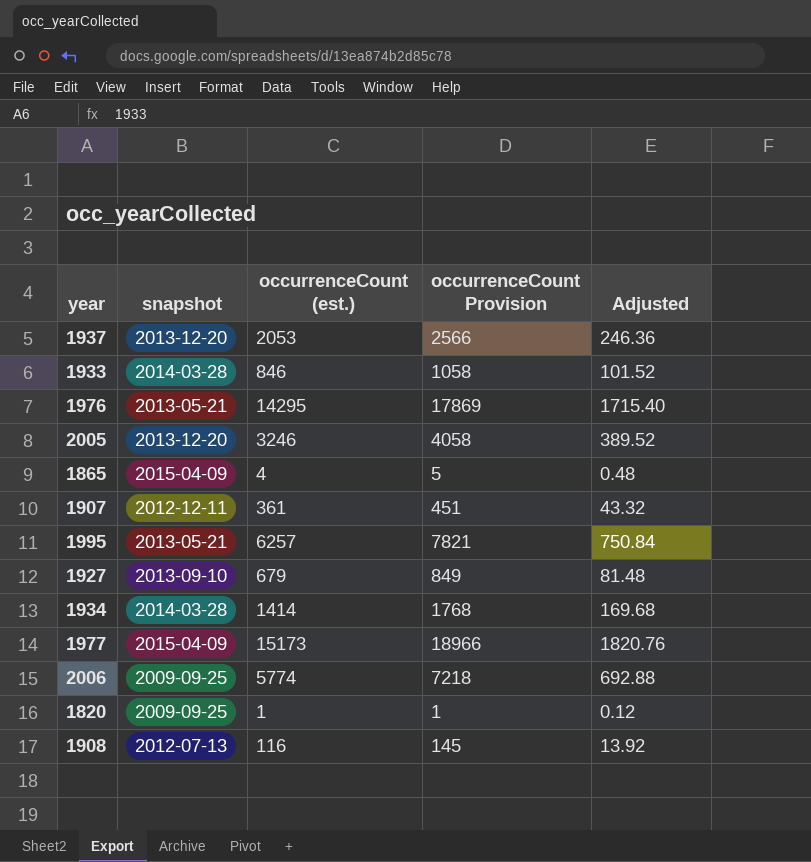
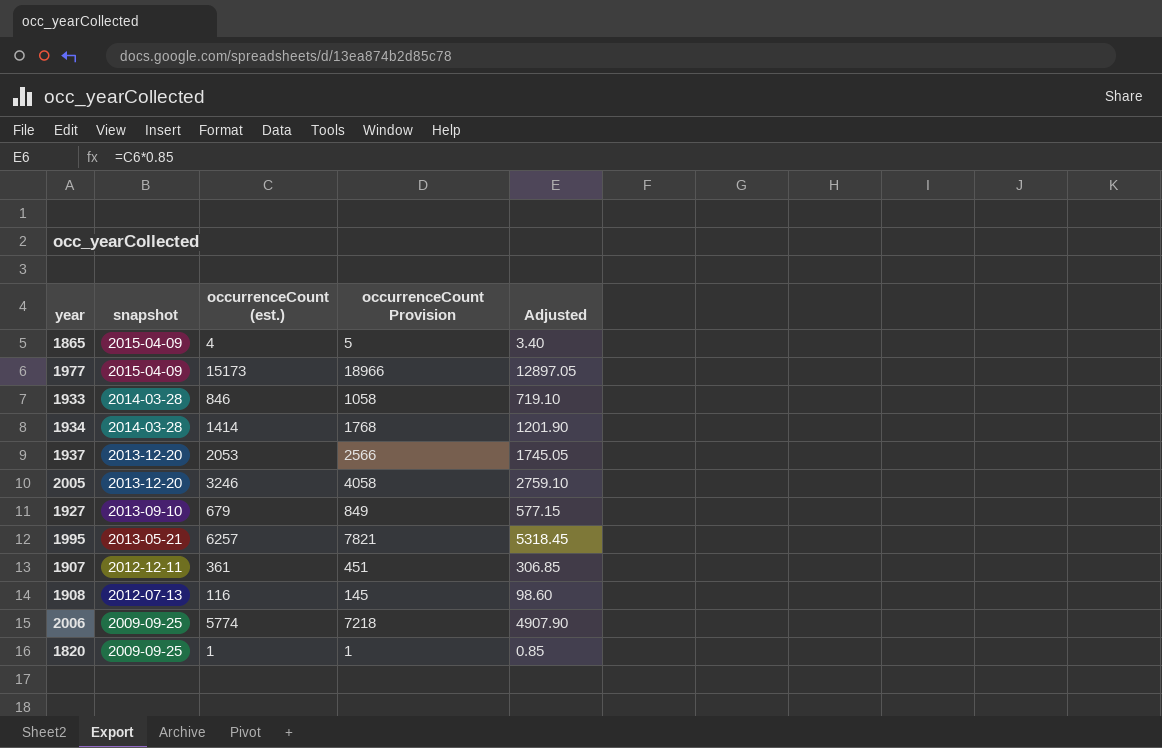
row order: none -> snapshot descending
column Adjusted | formula: [occurrenceCount (est.)] * 0.12 -> [occurrenceCount (est.)] * 0.85
row 1976: 2013-05-21 | 14295 | 17869 | 1715.40 -> none

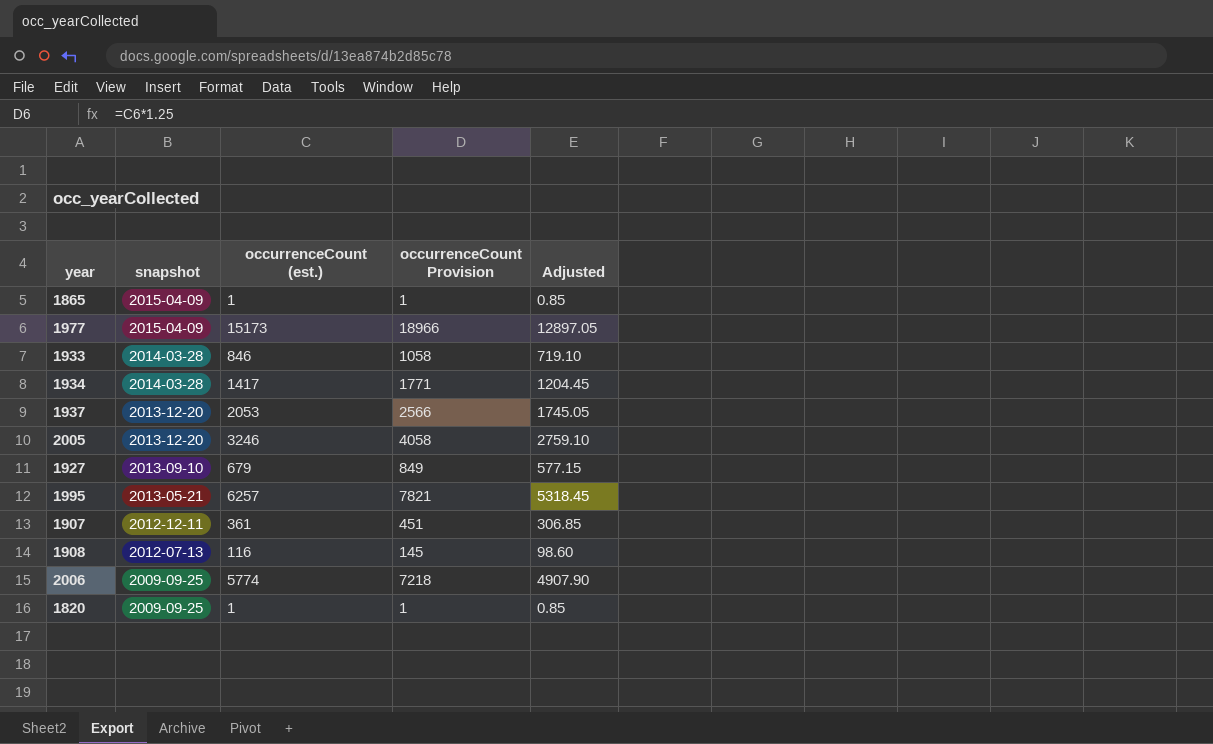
1865 | occurrenceCount (est.): 4 -> 1
1865 | occurrenceCount Provision: 5 -> 1
1865 | Adjusted: 3.40 -> 0.85
1934 | occurrenceCount (est.): 1414 -> 1417
1934 | occurrenceCount Provision: 1768 -> 1771
1934 | Adjusted: 1201.90 -> 1204.45

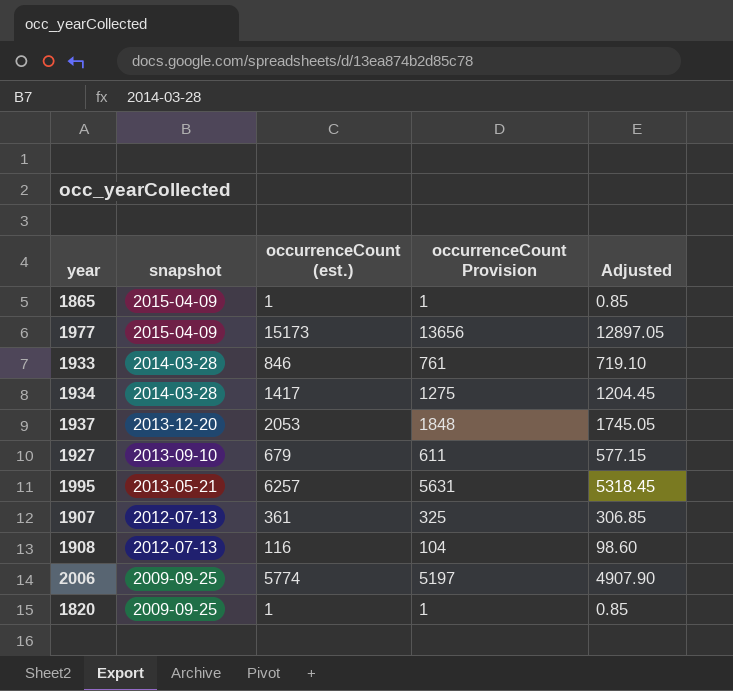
column occurrenceCount Provision | formula: [occurrenceCount (est.)] * 1.25 -> [occurrenceCount (est.)] * 0.9
row 2005: 2013-12-20 | 3246 | 4058 | 2759.10 -> none
1907 | snapshot: 2012-12-11 -> 2012-07-13

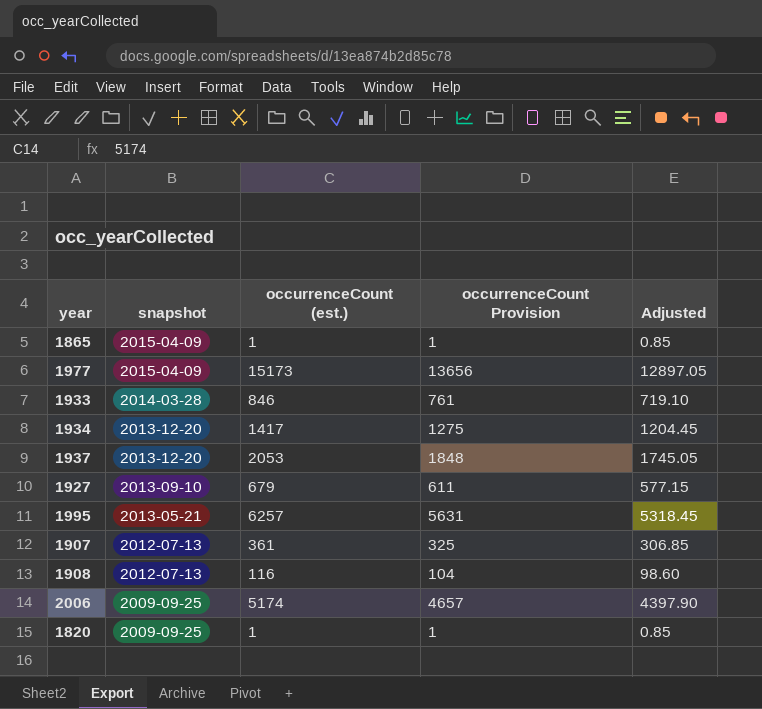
1934 | snapshot: 2014-03-28 -> 2013-12-20
2006 | occurrenceCount (est.): 5774 -> 5174
2006 | occurrenceCount Provision: 5197 -> 4657
2006 | Adjusted: 4907.90 -> 4397.90

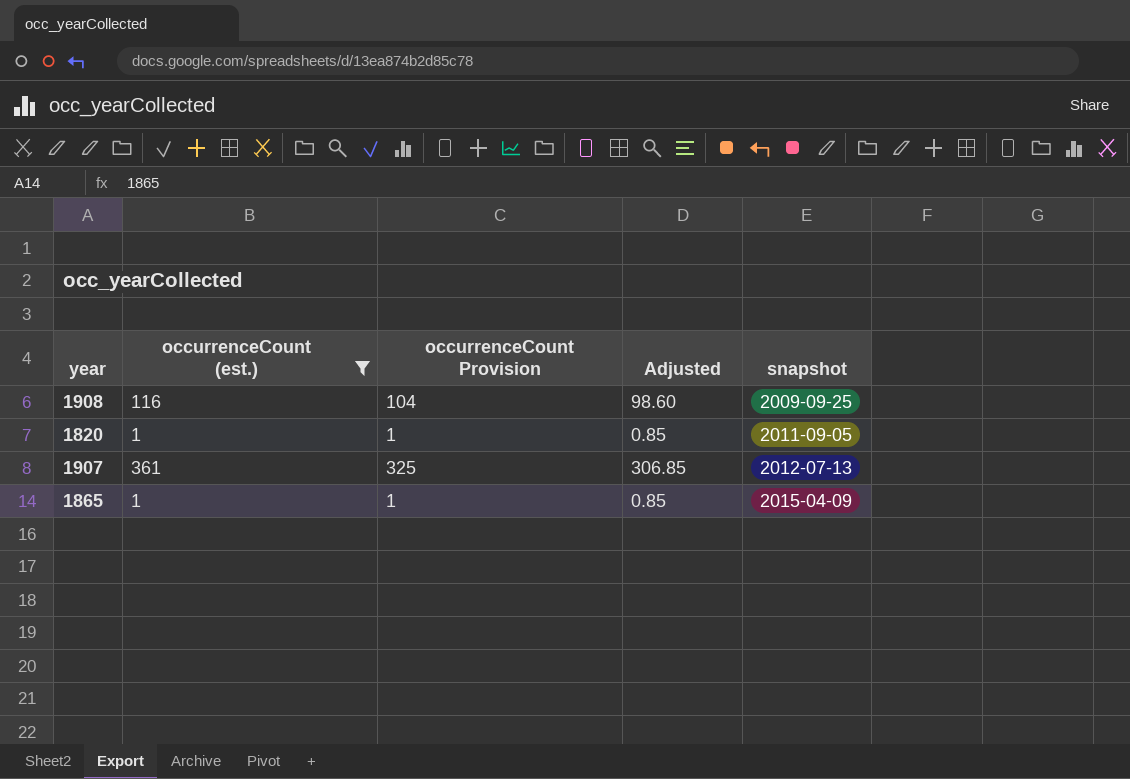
filter: none -> occurrenceCount (est.) <= 361
row order: snapshot descending -> snapshot ascending
column snapshot | position: 2 -> 5
1908 | snapshot: 2012-07-13 -> 2009-09-25
1820 | snapshot: 2009-09-25 -> 2011-09-05

